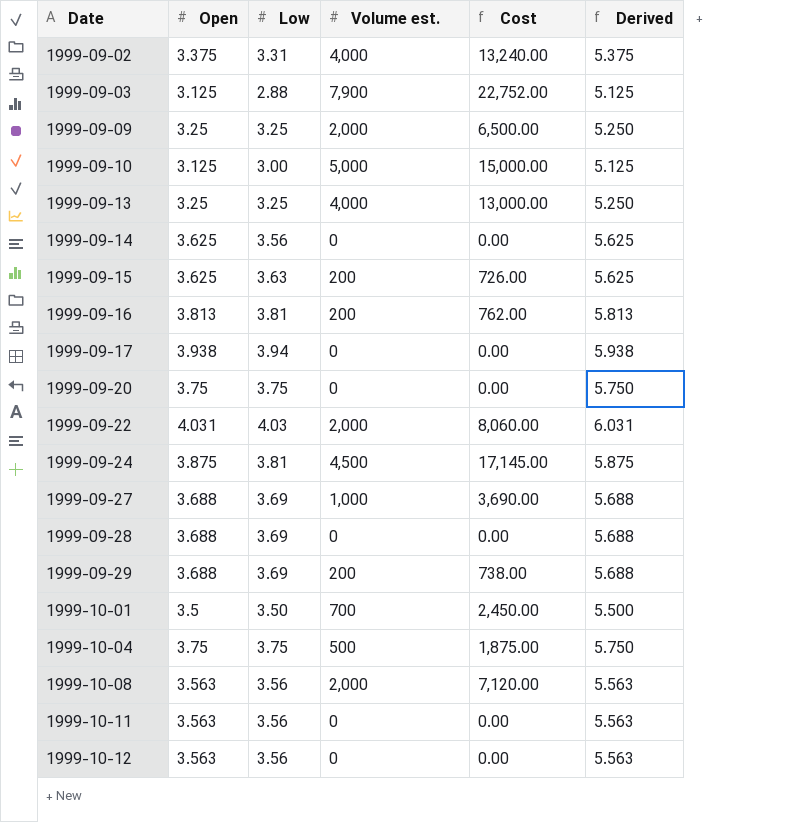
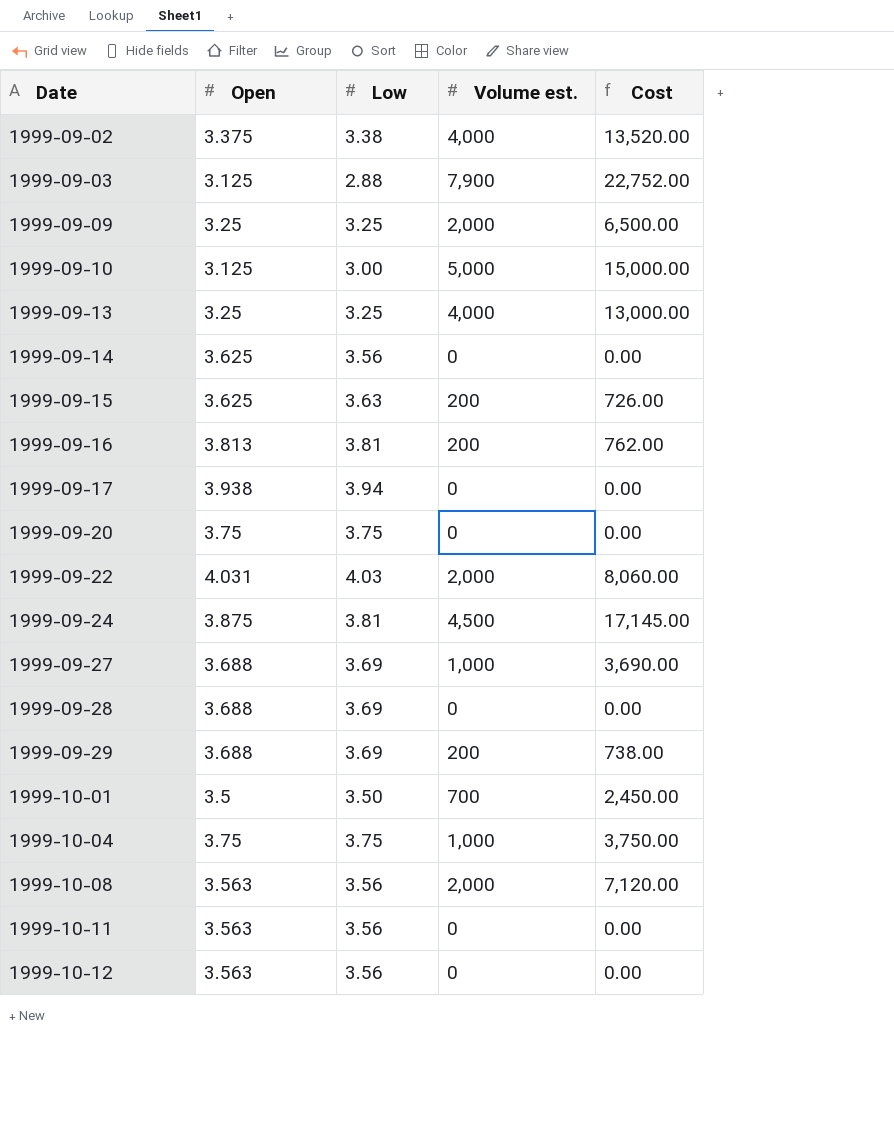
column Derived | formula: [Open] + 2 -> none
1999-09-02 | Low: 3.31 -> 3.38
1999-09-02 | Cost: 13,240.00 -> 13,520.00
1999-10-04 | Volume est.: 500 -> 1,000
1999-10-04 | Cost: 1,875.00 -> 3,750.00

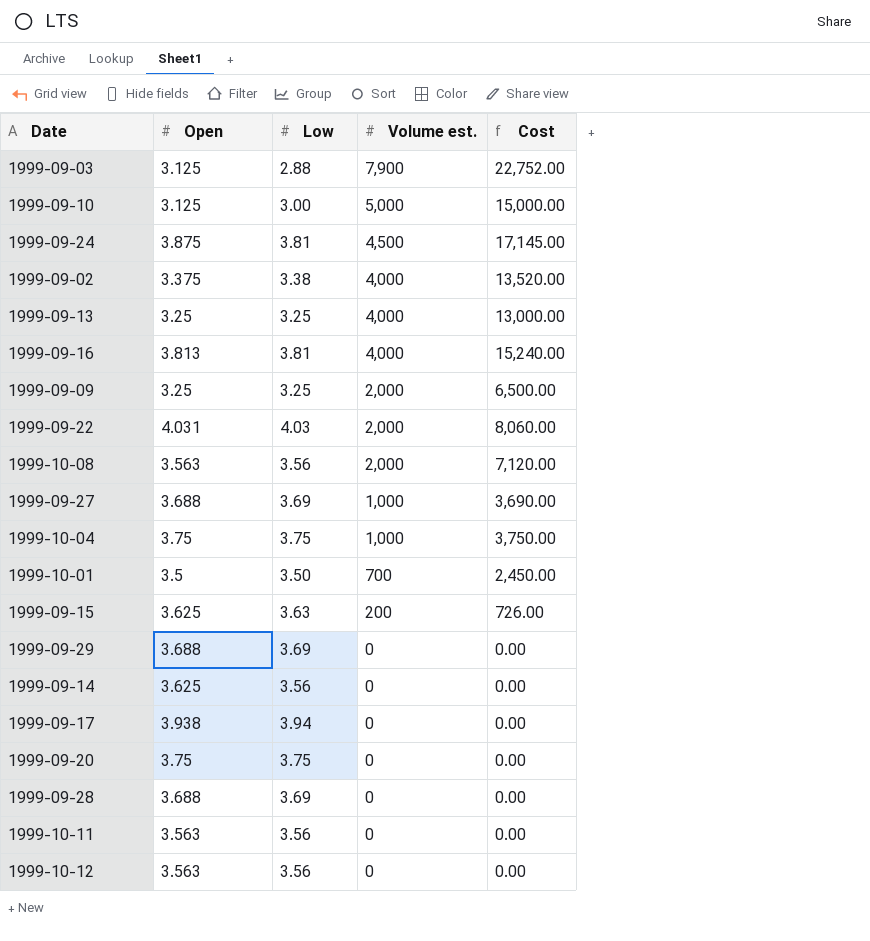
row order: Date ascending -> Volume est. descending
1999-09-16 | Volume est.: 200 -> 4,000
1999-09-16 | Cost: 762.00 -> 15,240.00
1999-09-29 | Volume est.: 200 -> 0
1999-09-29 | Cost: 738.00 -> 0.00

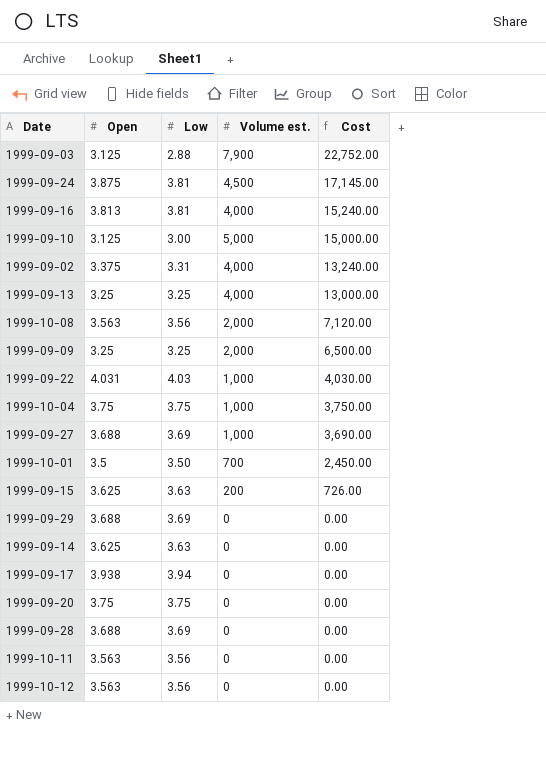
row order: Volume est. descending -> Cost descending
1999-09-02 | Low: 3.38 -> 3.31
1999-09-02 | Cost: 13,520.00 -> 13,240.00
1999-09-22 | Volume est.: 2,000 -> 1,000
1999-09-22 | Cost: 8,060.00 -> 4,030.00
1999-09-14 | Low: 3.56 -> 3.63

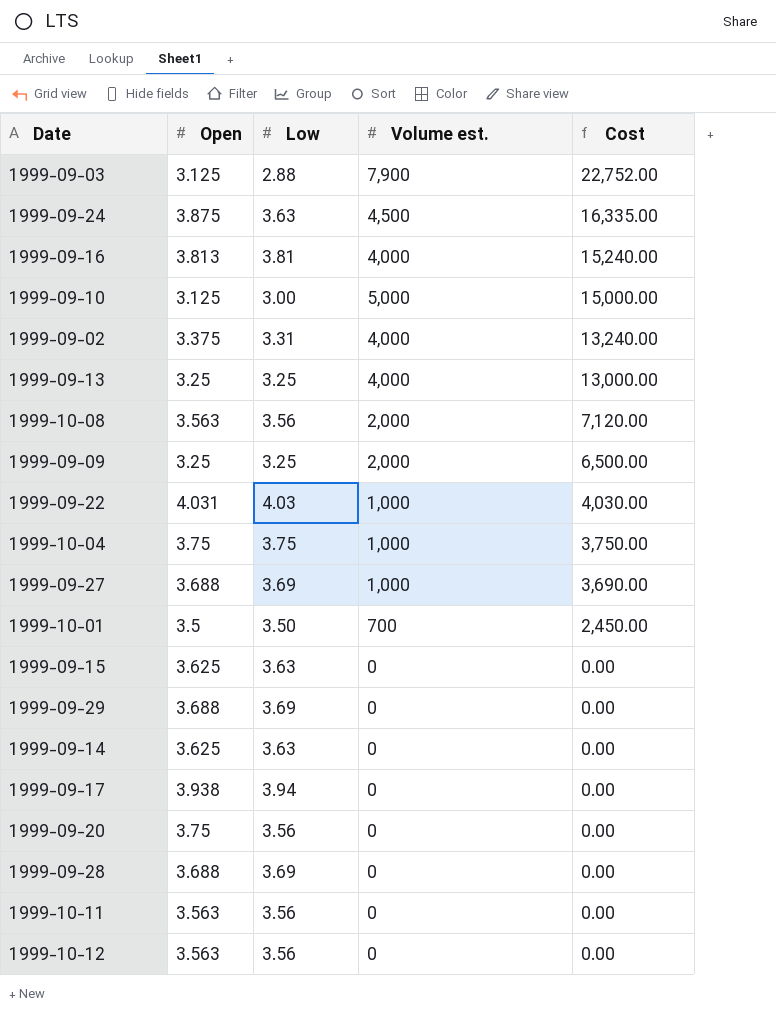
1999-09-24 | Low: 3.81 -> 3.63
1999-09-24 | Cost: 17,145.00 -> 16,335.00
1999-09-15 | Volume est.: 200 -> 0
1999-09-15 | Cost: 726.00 -> 0.00
1999-09-20 | Low: 3.75 -> 3.56

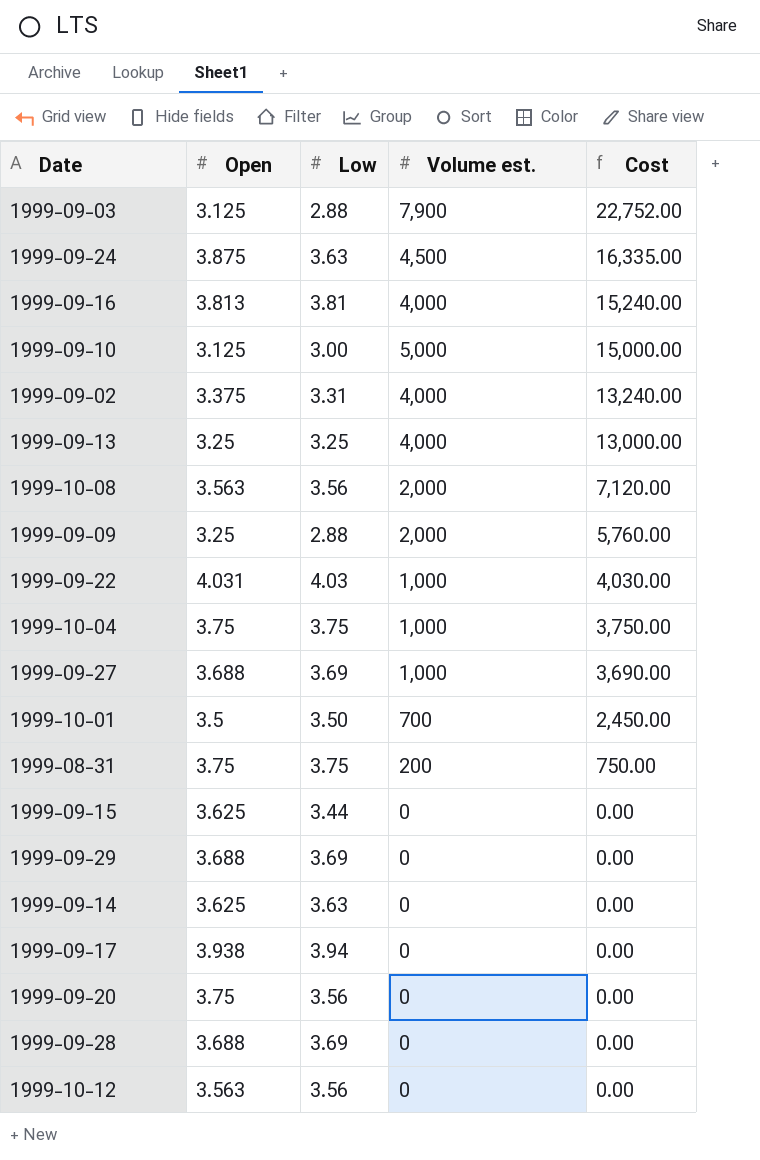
row 1999-10-11: 3.563 | 3.56 | 0 | 0.00 -> none
1999-09-09 | Low: 3.25 -> 2.88
1999-09-09 | Cost: 6,500.00 -> 5,760.00
row 1999-08-31: none -> 3.75 | 3.75 | 200 | 750.00
1999-09-15 | Low: 3.63 -> 3.44

